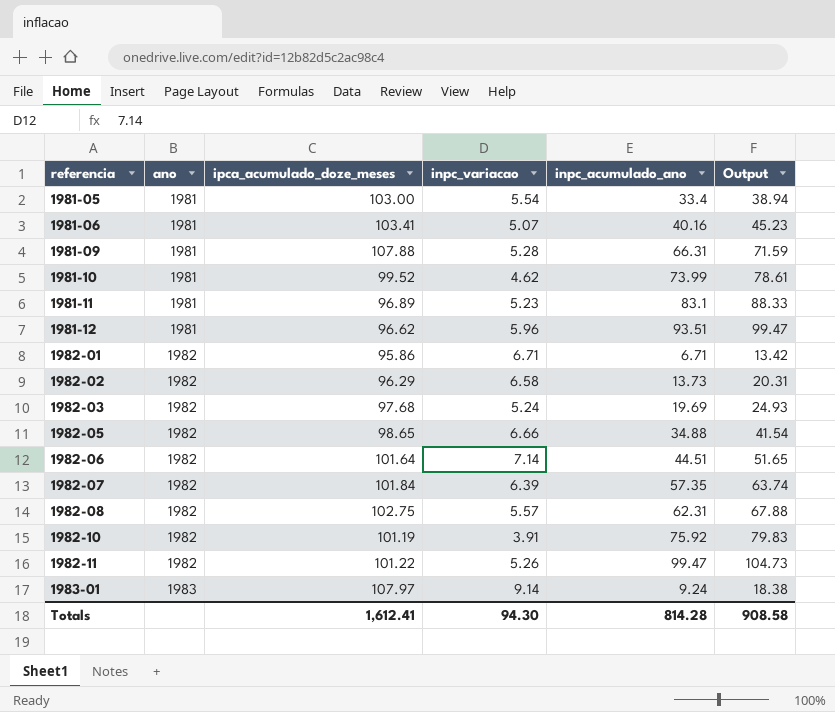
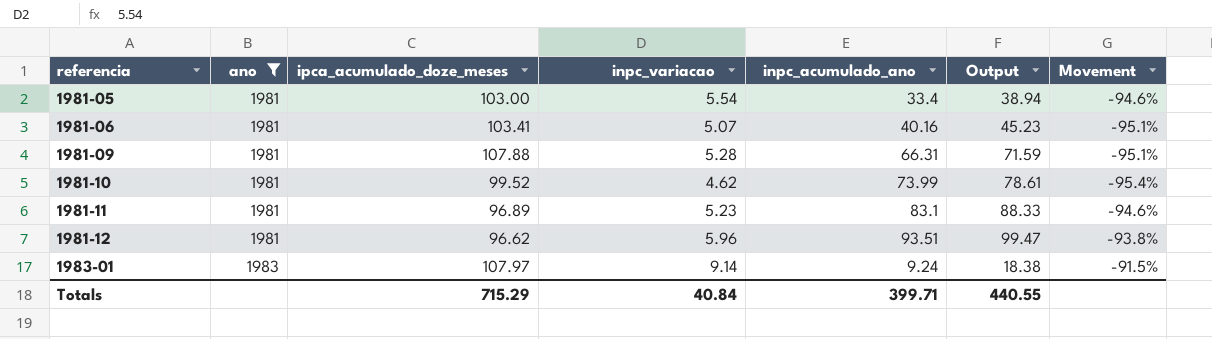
filter: none -> ano != 1982
column Movement | formula: none -> ([inpc_variacao] - [ipca_acumulado_doze_meses]) / [ipca_acumulado_doze_meses]
Totals | ipca_acumulado_doze_meses: 1,612.41 -> 715.29
Totals | inpc_variacao: 94.30 -> 40.84
Totals | inpc_acumulado_ano: 814.28 -> 399.71
Totals | Output: 908.58 -> 440.55

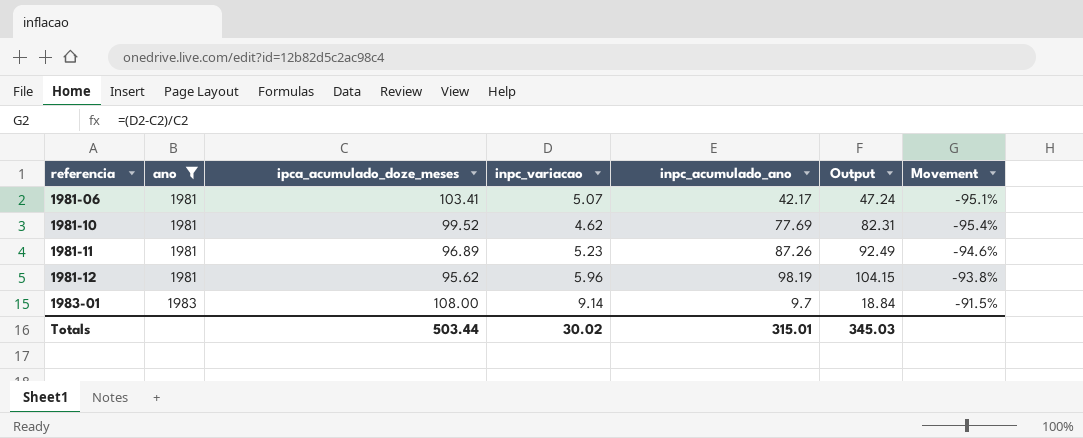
row 1981-05: 1981 | 103.00 | 5.54 | 33.4 | 38.94 | -94.6% -> none
row 1981-09: 1981 | 107.88 | 5.28 | 66.31 | 71.59 | -95.1% -> none
1981-06 | inpc_acumulado_ano: 40.16 -> 42.17
1981-06 | Output: 45.23 -> 47.24
1981-10 | inpc_acumulado_ano: 73.99 -> 77.69
1981-10 | Output: 78.61 -> 82.31
1981-11 | inpc_acumulado_ano: 83.1 -> 87.26
1981-11 | Output: 88.33 -> 92.49
1981-12 | ipca_acumulado_doze_meses: 96.62 -> 95.62
1981-12 | inpc_acumulado_ano: 93.51 -> 98.19
1981-12 | Output: 99.47 -> 104.15
1983-01 | ipca_acumulado_doze_meses: 107.97 -> 108.00
1983-01 | inpc_acumulado_ano: 9.24 -> 9.7
1983-01 | Output: 18.38 -> 18.84
Totals | ipca_acumulado_doze_meses: 715.29 -> 503.44
Totals | inpc_variacao: 40.84 -> 30.02
Totals | inpc_acumulado_ano: 399.71 -> 315.01
Totals | Output: 440.55 -> 345.03

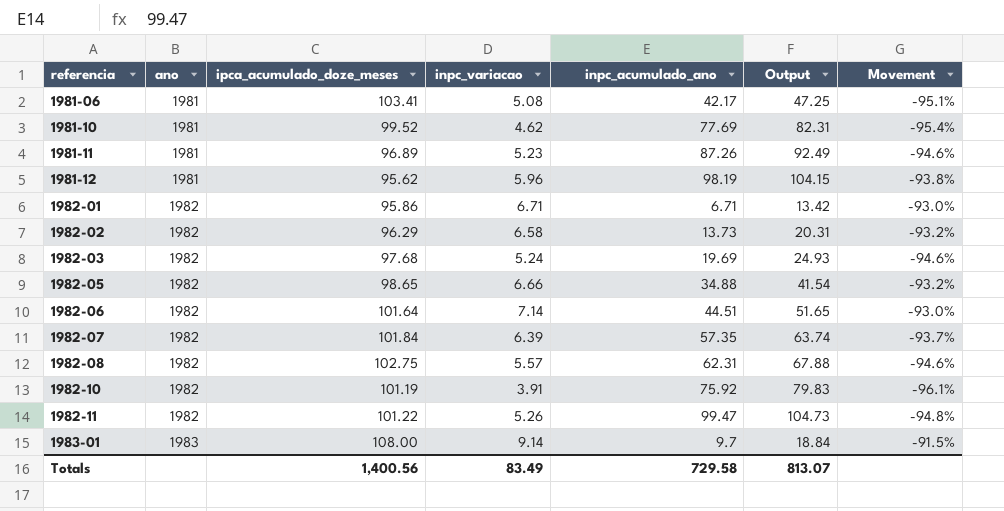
filter: ano != 1982 -> none
1981-06 | inpc_variacao: 5.07 -> 5.08
1981-06 | Output: 47.24 -> 47.25
Totals | ipca_acumulado_doze_meses: 503.44 -> 1,400.56
Totals | inpc_variacao: 30.02 -> 83.49
Totals | inpc_acumulado_ano: 315.01 -> 729.58
Totals | Output: 345.03 -> 813.07

